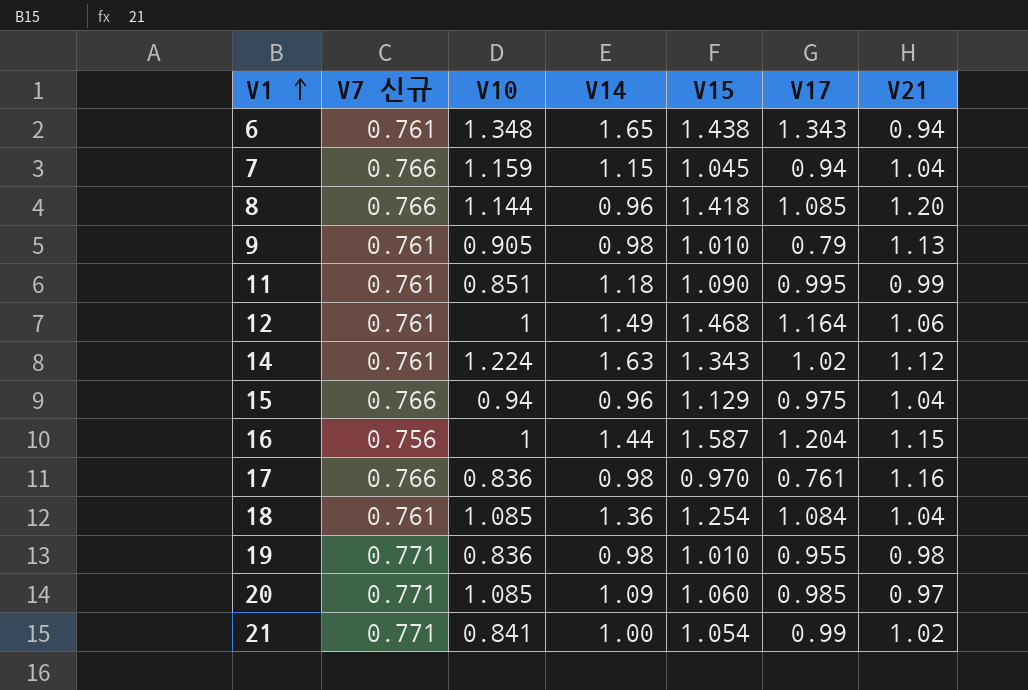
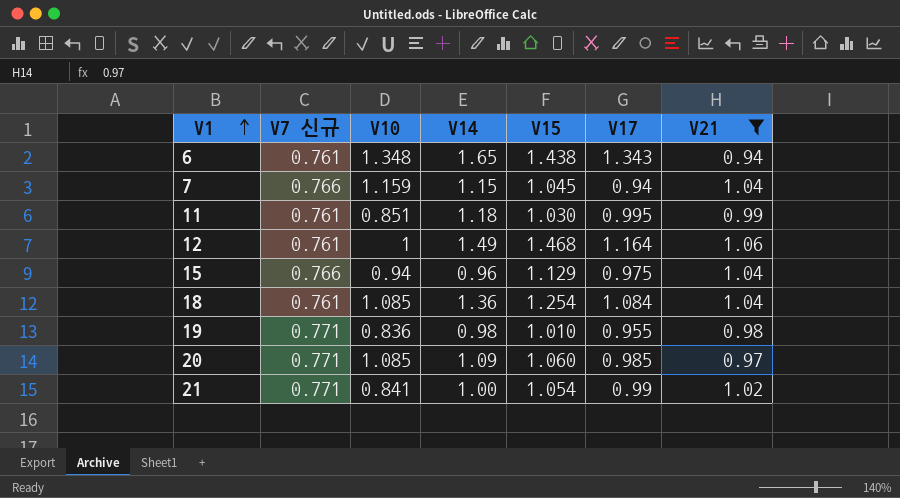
filter: none -> V21 <= 1.06
11 | V15: 1.090 -> 1.030

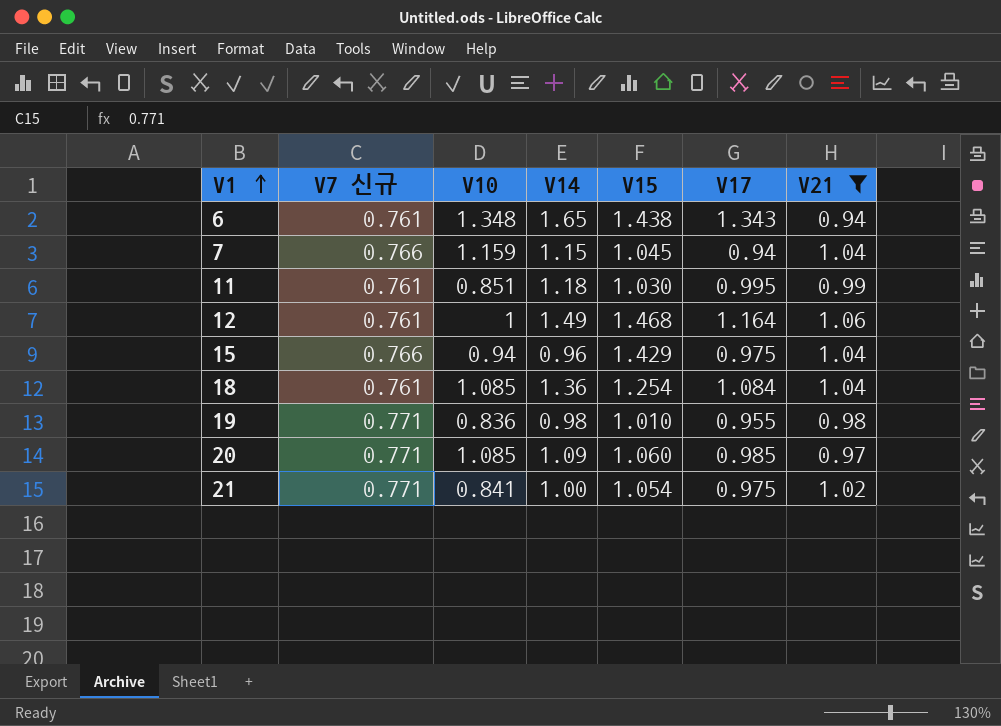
15 | V15: 1.129 -> 1.429
21 | V17: 0.99 -> 0.975

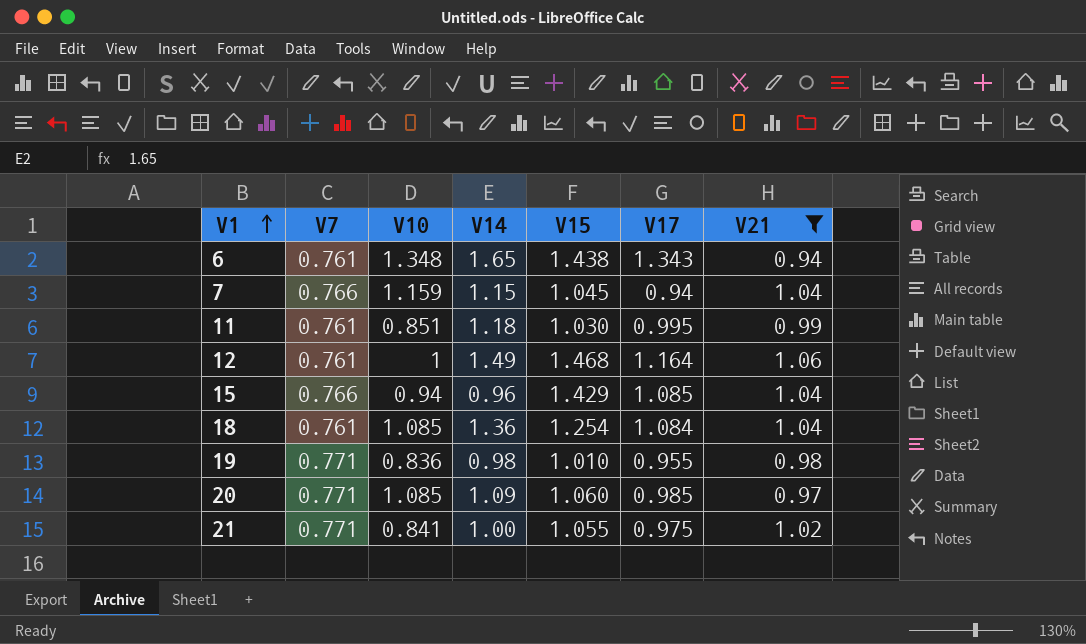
column name: V7 신규 -> V7
15 | V17: 0.975 -> 1.085
21 | V15: 1.054 -> 1.055

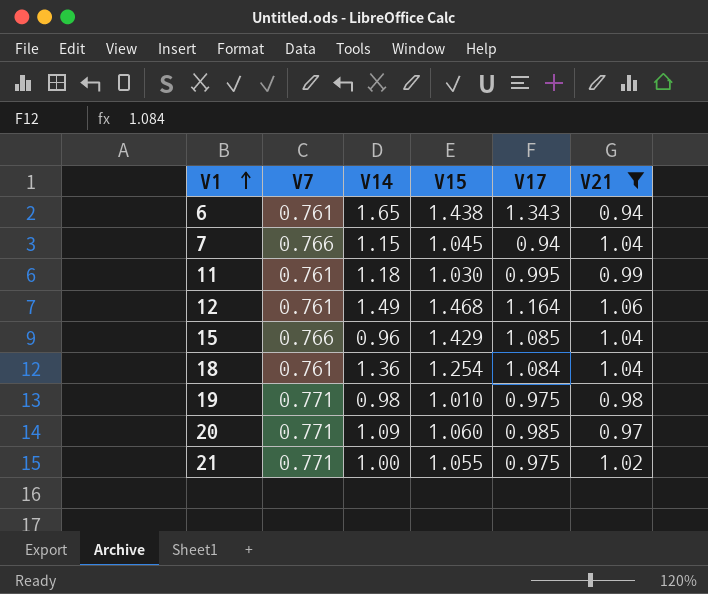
column V10 | position: 3 -> none
19 | V17: 0.955 -> 0.975

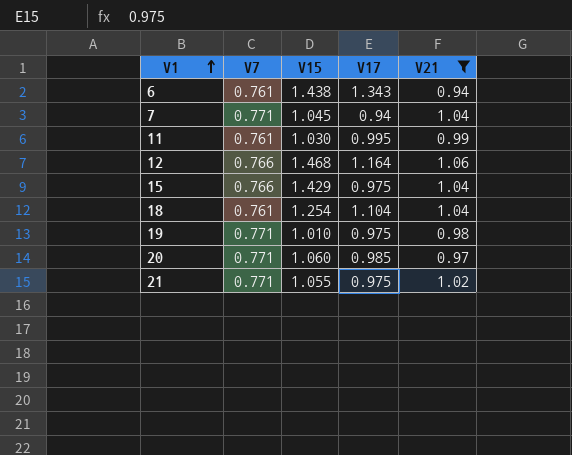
column V14 | position: 3 -> none
7 | V7: 0.766 -> 0.771
12 | V7: 0.761 -> 0.766
15 | V17: 1.085 -> 0.975
18 | V17: 1.084 -> 1.104

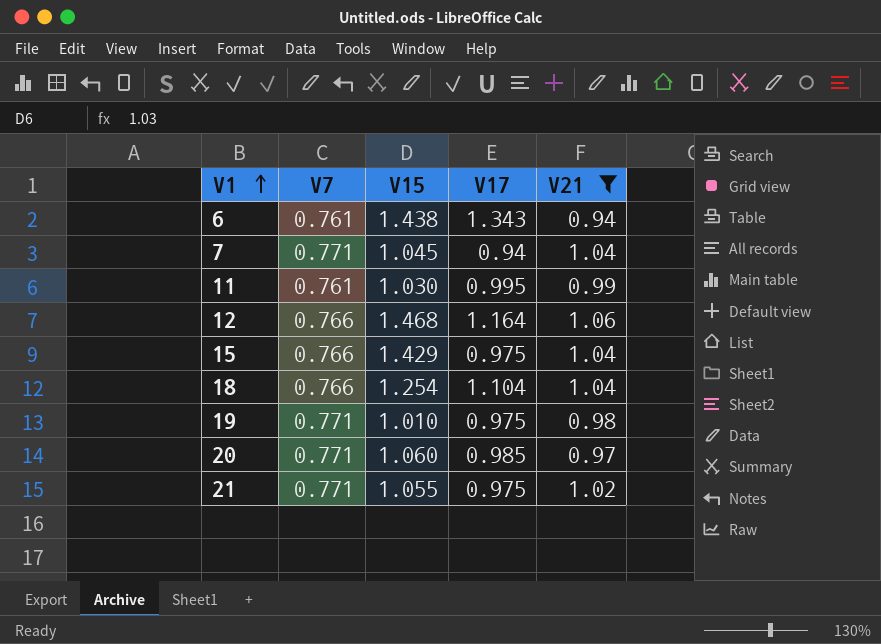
18 | V7: 0.761 -> 0.766

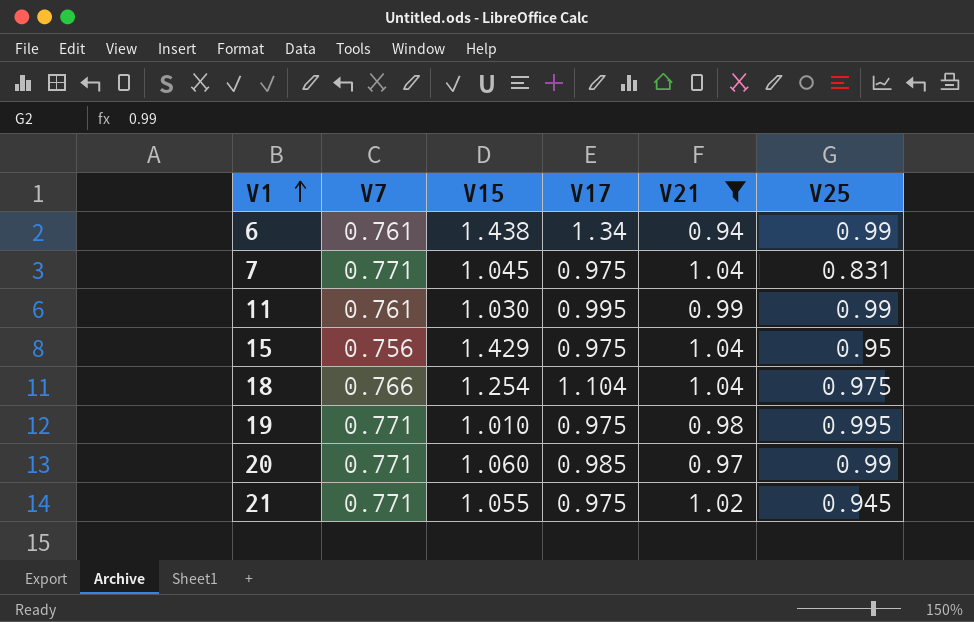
column V25 | position: none -> 6
row 12: 0.766 | 1.468 | 1.164 | 1.06 -> none
6 | V17: 1.343 -> 1.34
7 | V17: 0.94 -> 0.975
15 | V7: 0.766 -> 0.756

